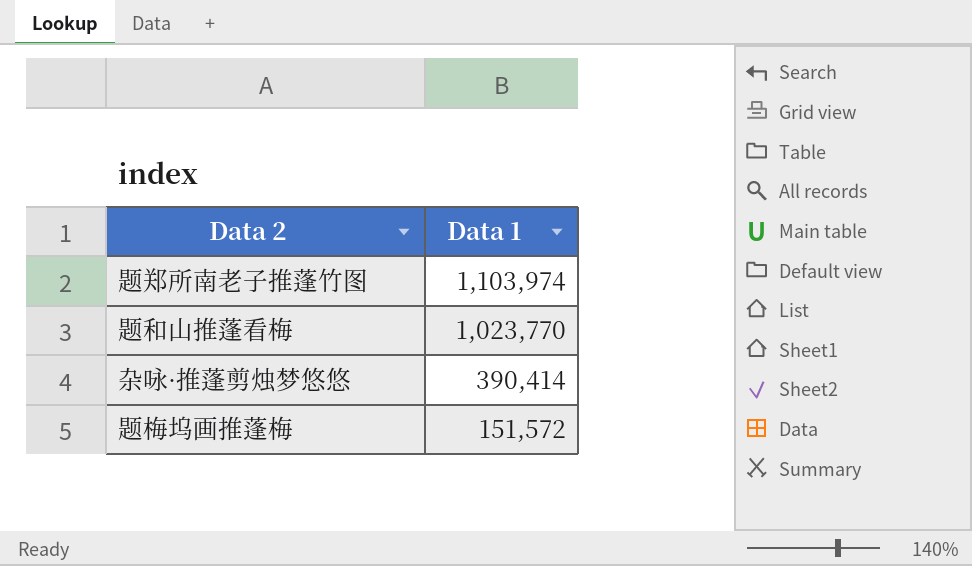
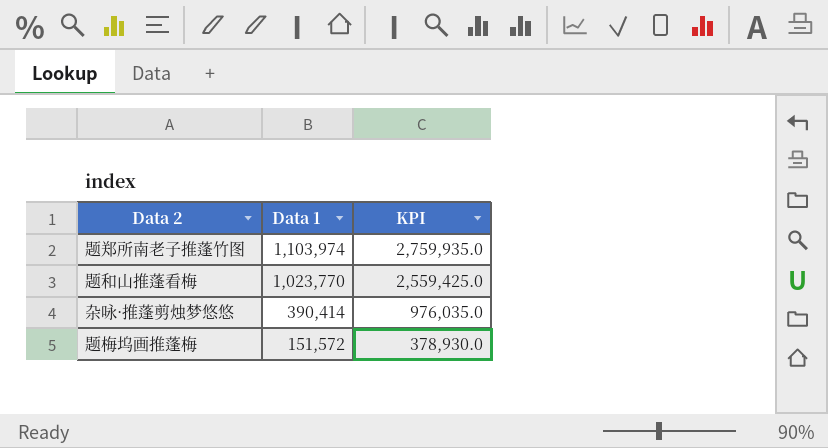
column KPI | formula: none -> [Data 1] * 2.5

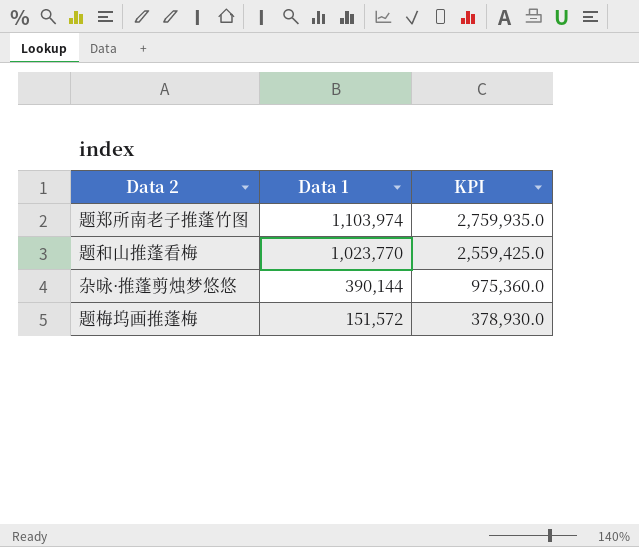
杂咏·推蓬剪烛梦悠悠 | Data 1: 390,414 -> 390,144
杂咏·推蓬剪烛梦悠悠 | KPI: 976,035.0 -> 975,360.0

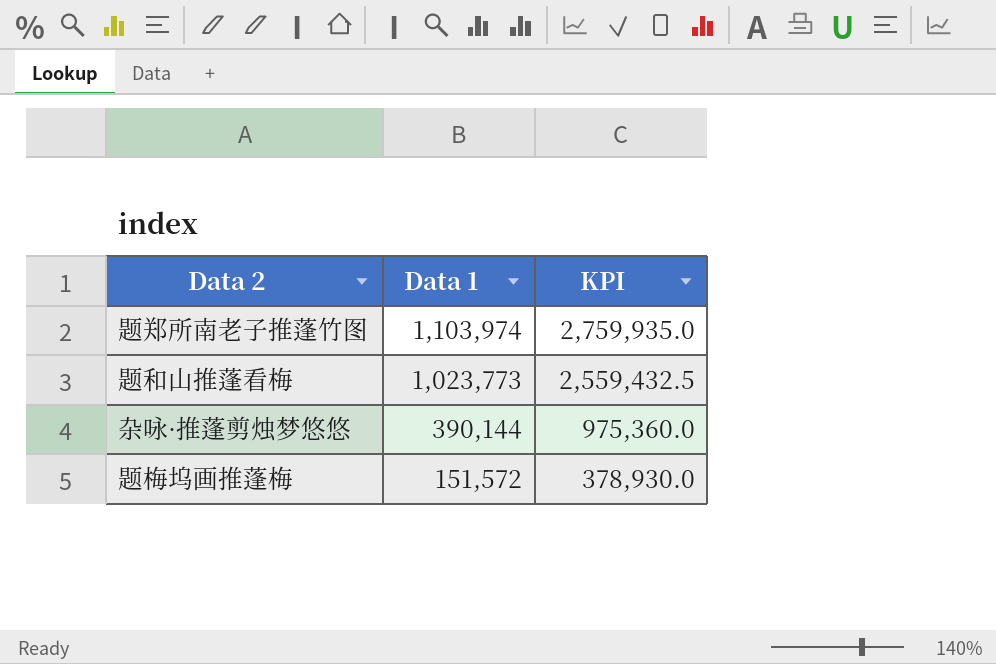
题和山推蓬看梅 | Data 1: 1,023,770 -> 1,023,773
题和山推蓬看梅 | KPI: 2,559,425.0 -> 2,559,432.5

